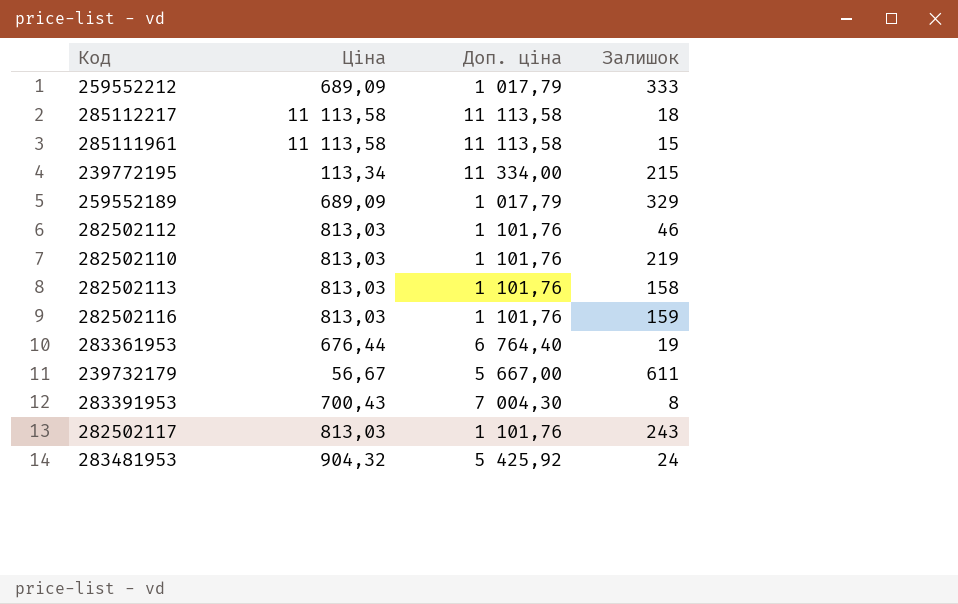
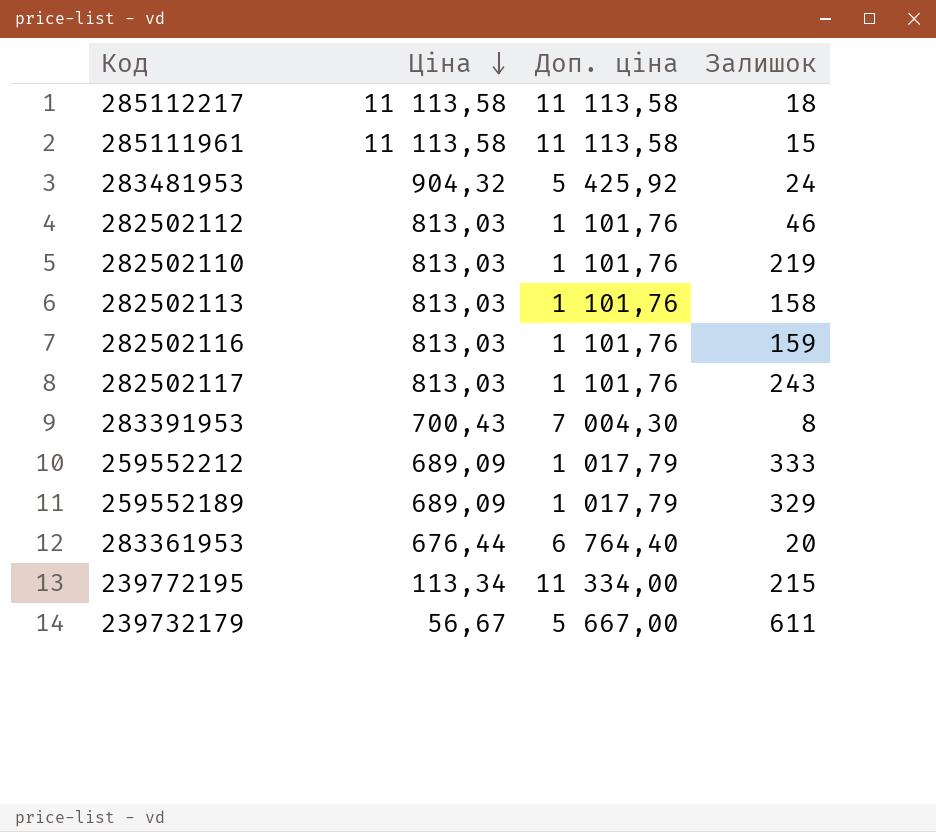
row order: none -> Ціна descending
283361953 | Залишок: 19 -> 20

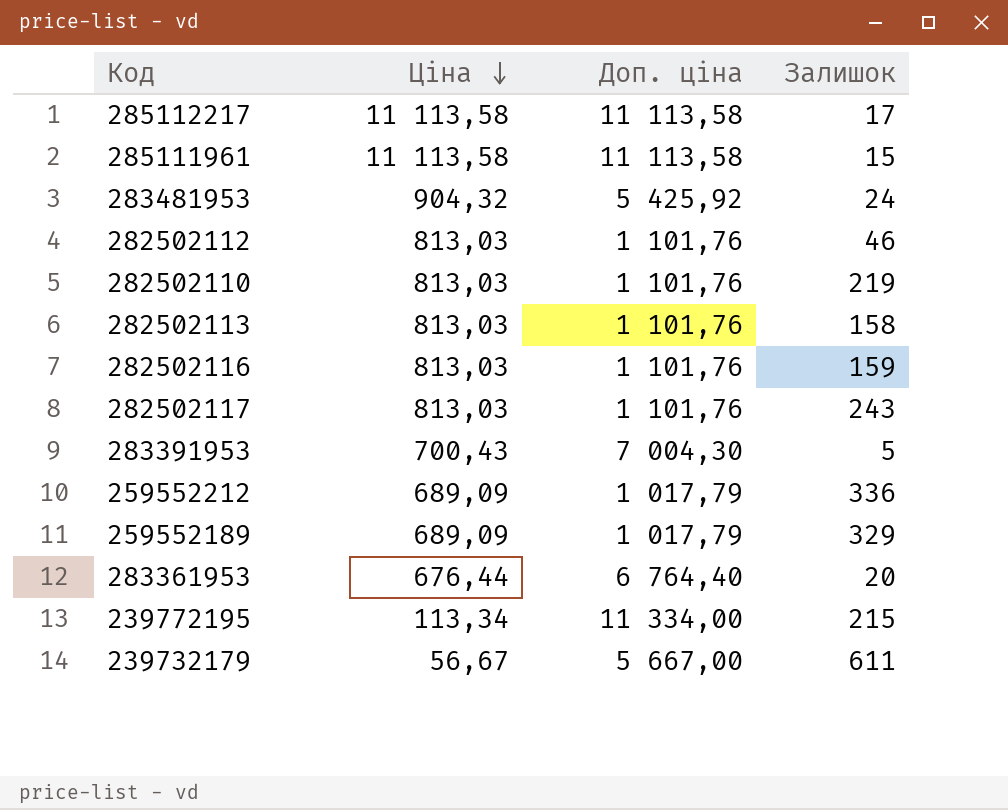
285112217 | Залишок: 18 -> 17
283391953 | Залишок: 8 -> 5
259552212 | Залишок: 333 -> 336

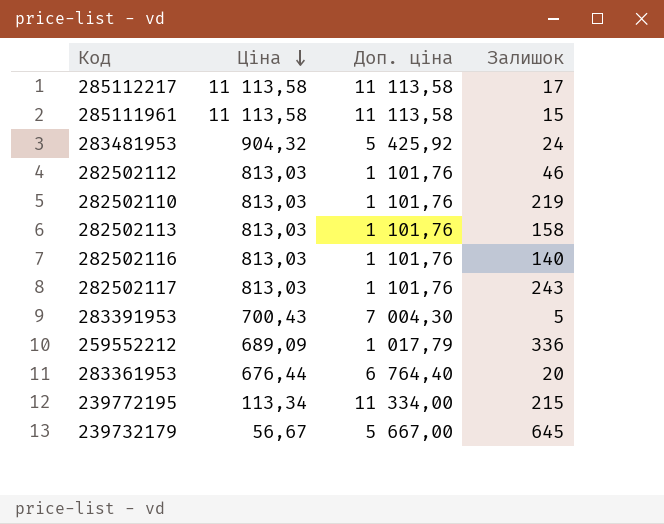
row 259552189: 689,09 | 1 017,79 | 329 -> none
282502116 | Залишок: 159 -> 140
239732179 | Залишок: 611 -> 645

